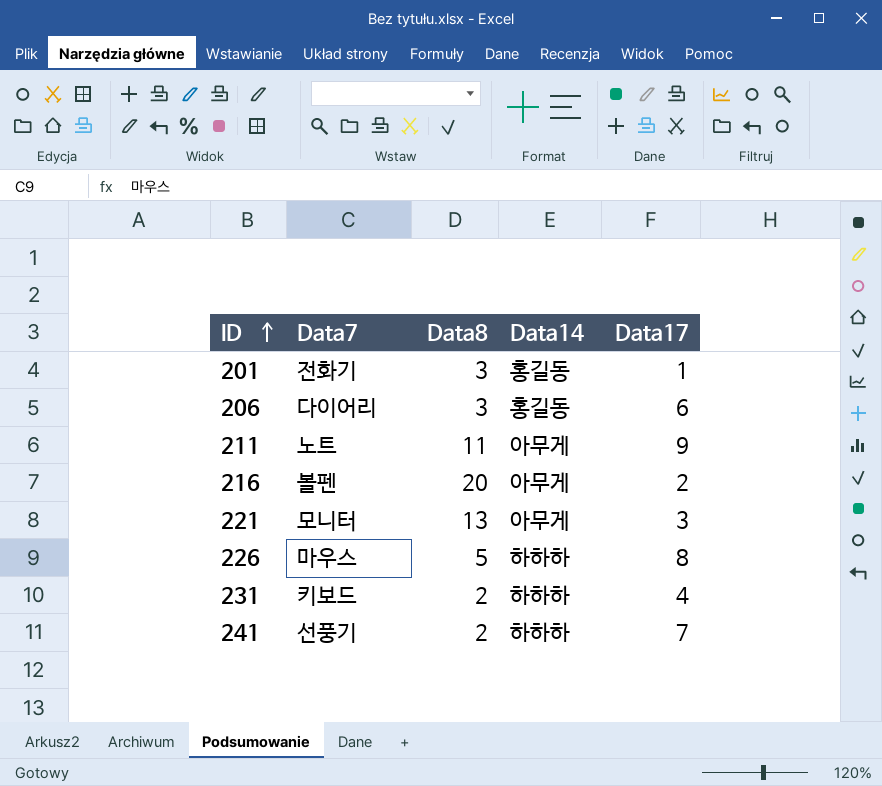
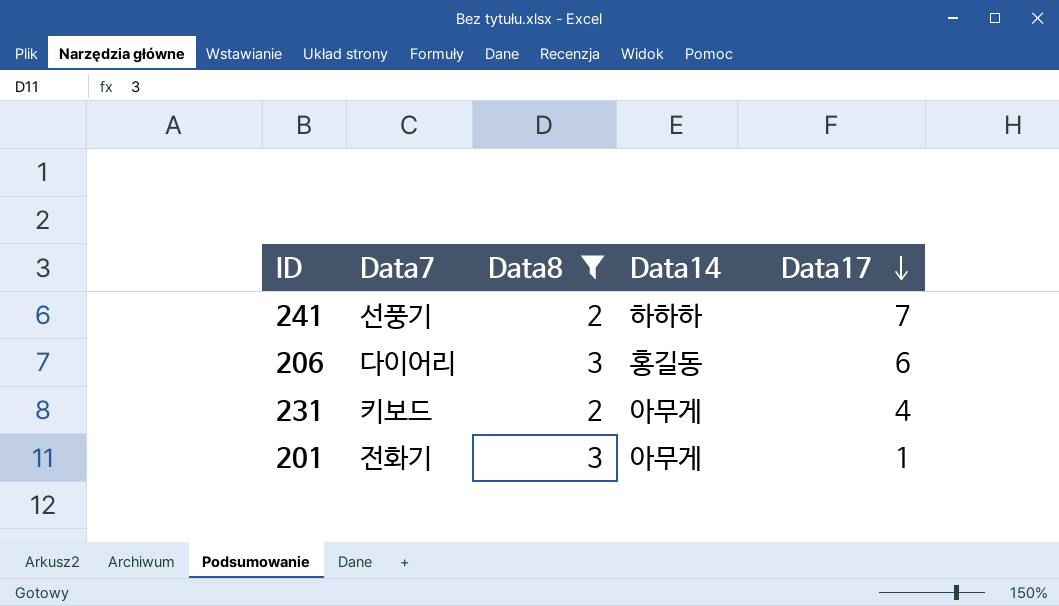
filter: none -> Data8 <= 3
row order: ID ascending -> Data17 descending
231 | Data14: 하하하 -> 아무게
201 | Data14: 홍길동 -> 아무게

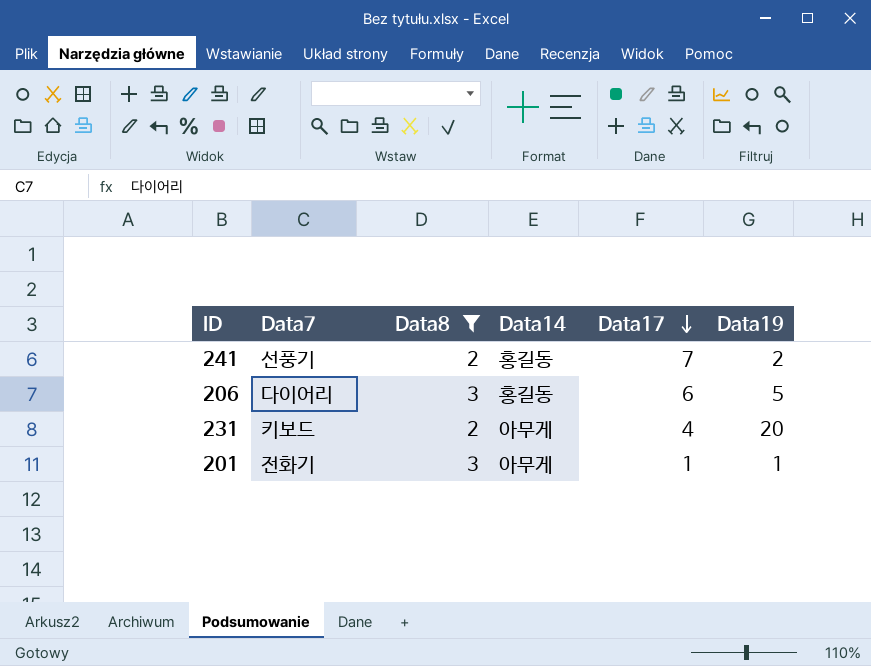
column Data19 | position: none -> 6
241 | Data14: 하하하 -> 홍길동

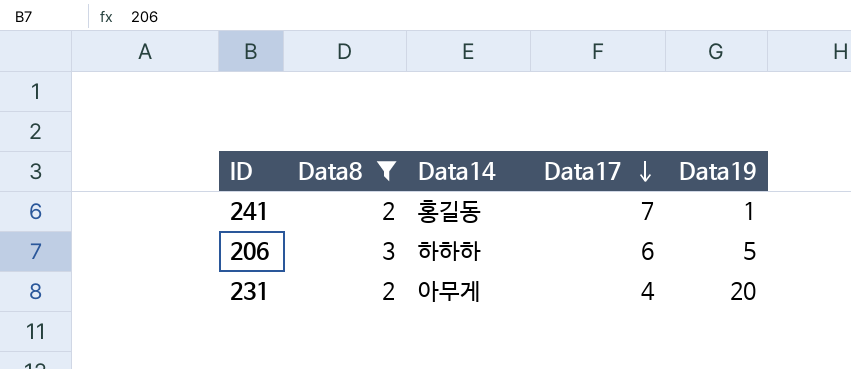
column Data7 | position: 2 -> none
row 201: 전화기 | 3 | 아무게 | 1 | 1 -> none
241 | Data19: 2 -> 1
206 | Data14: 홍길동 -> 하하하

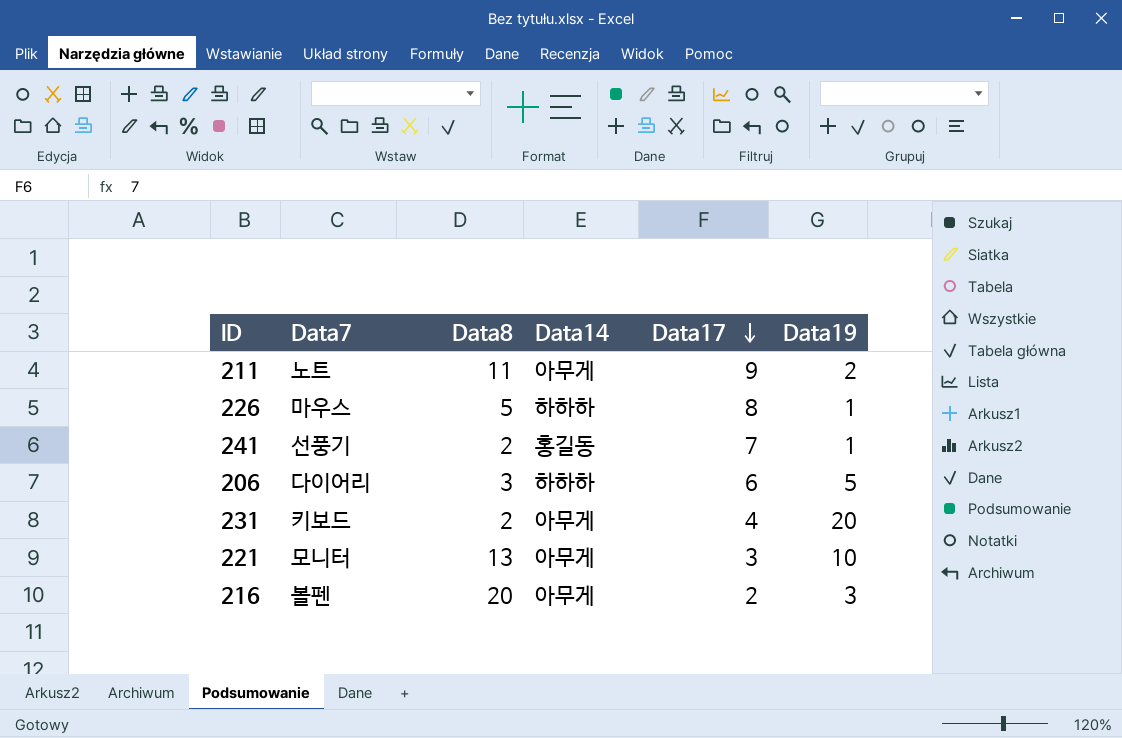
filter: Data8 <= 3 -> none
column Data7 | position: none -> 2

